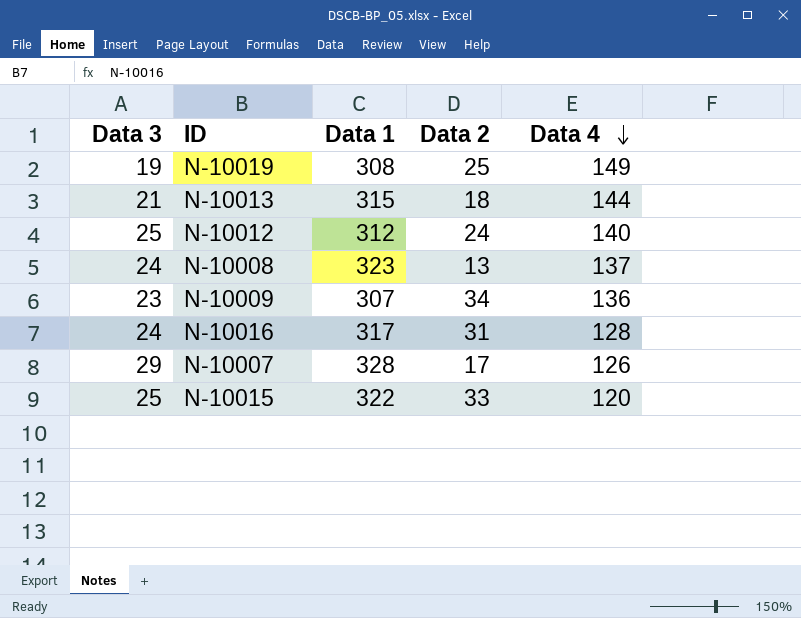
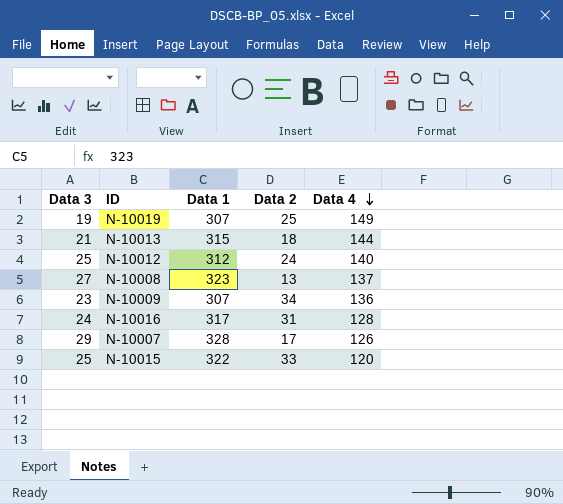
N-10019 | Data 1: 308 -> 307
N-10008 | Data 3: 24 -> 27

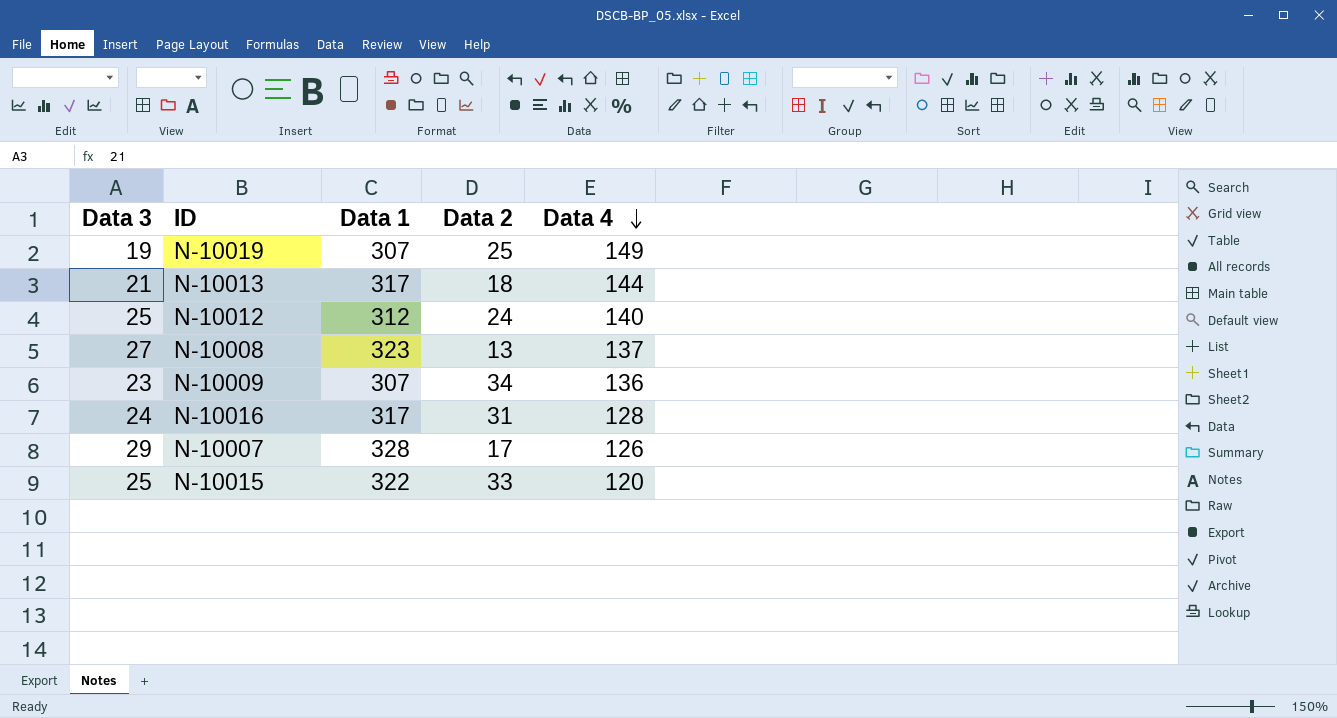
N-10013 | Data 1: 315 -> 317

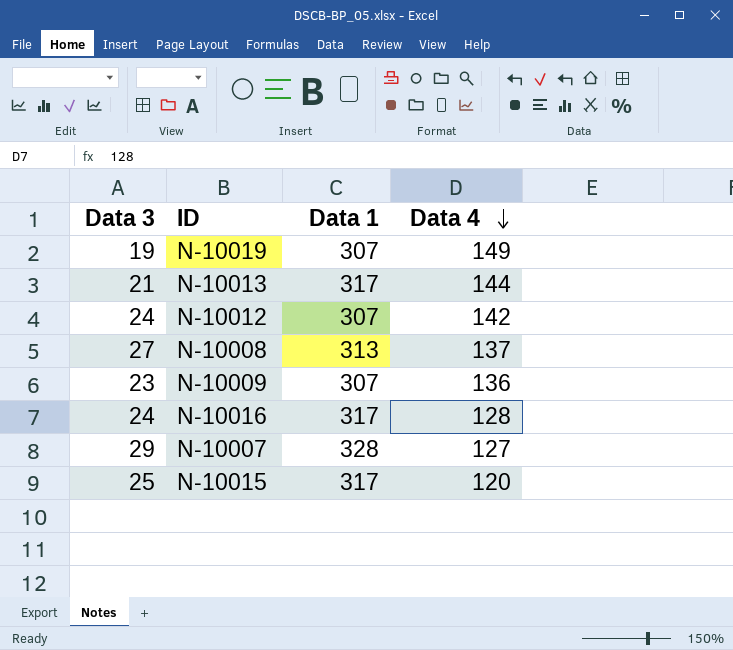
column Data 2 | position: 4 -> none
N-10012 | Data 3: 25 -> 24
N-10012 | Data 1: 312 -> 307
N-10012 | Data 4: 140 -> 142
N-10008 | Data 1: 323 -> 313
N-10007 | Data 4: 126 -> 127
N-10015 | Data 1: 322 -> 317

